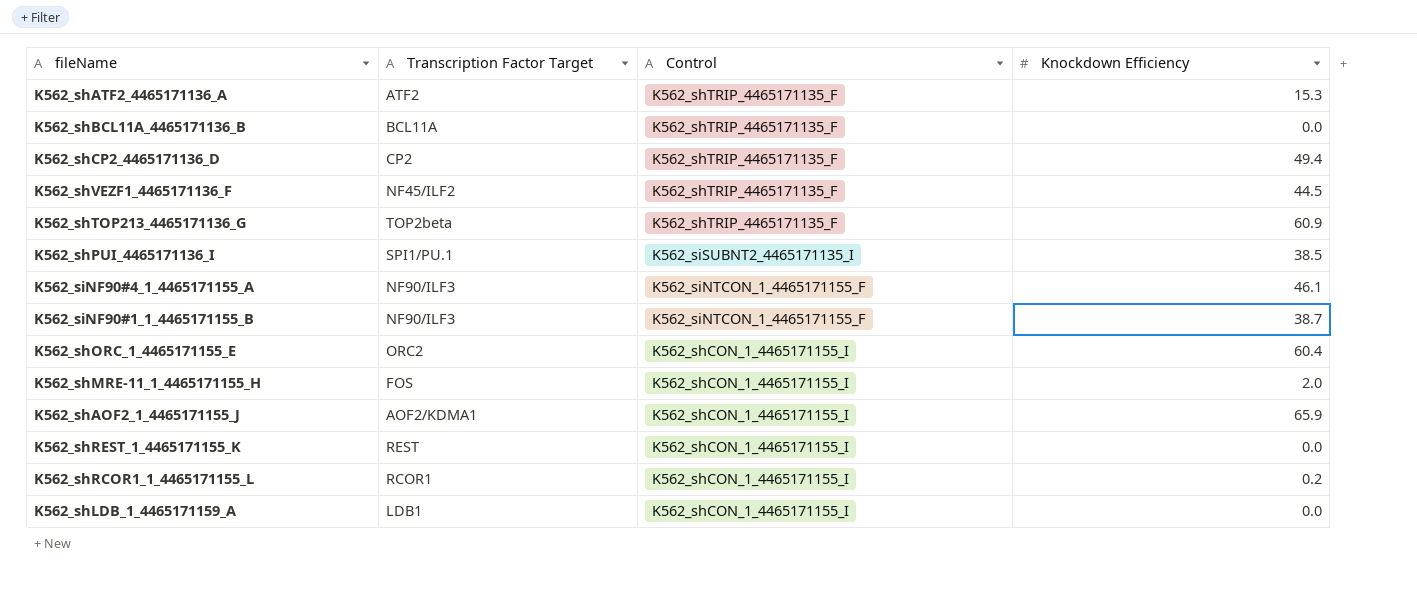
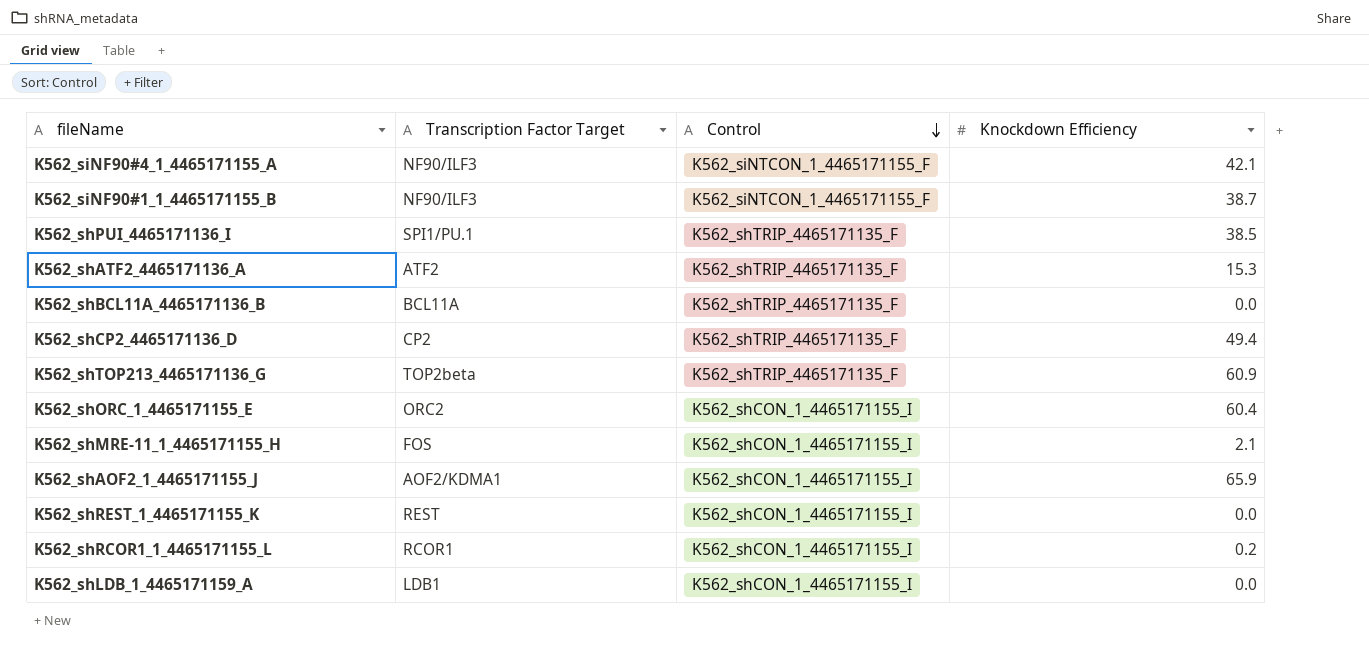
row order: none -> Control descending
row K562_shVEZF1_4465171136_F: NF45/ILF2 | K562_shTRIP_4465171135_F | 44.5 -> none
K562_siNF90#4_1_4465171155_A | Knockdown Efficiency: 46.1 -> 42.1
K562_shPUI_4465171136_I | Control: K562_siSUBNT2_4465171135_I -> K562_shTRIP_4465171135_F
K562_shMRE-11_1_4465171155_H | Knockdown Efficiency: 2.0 -> 2.1

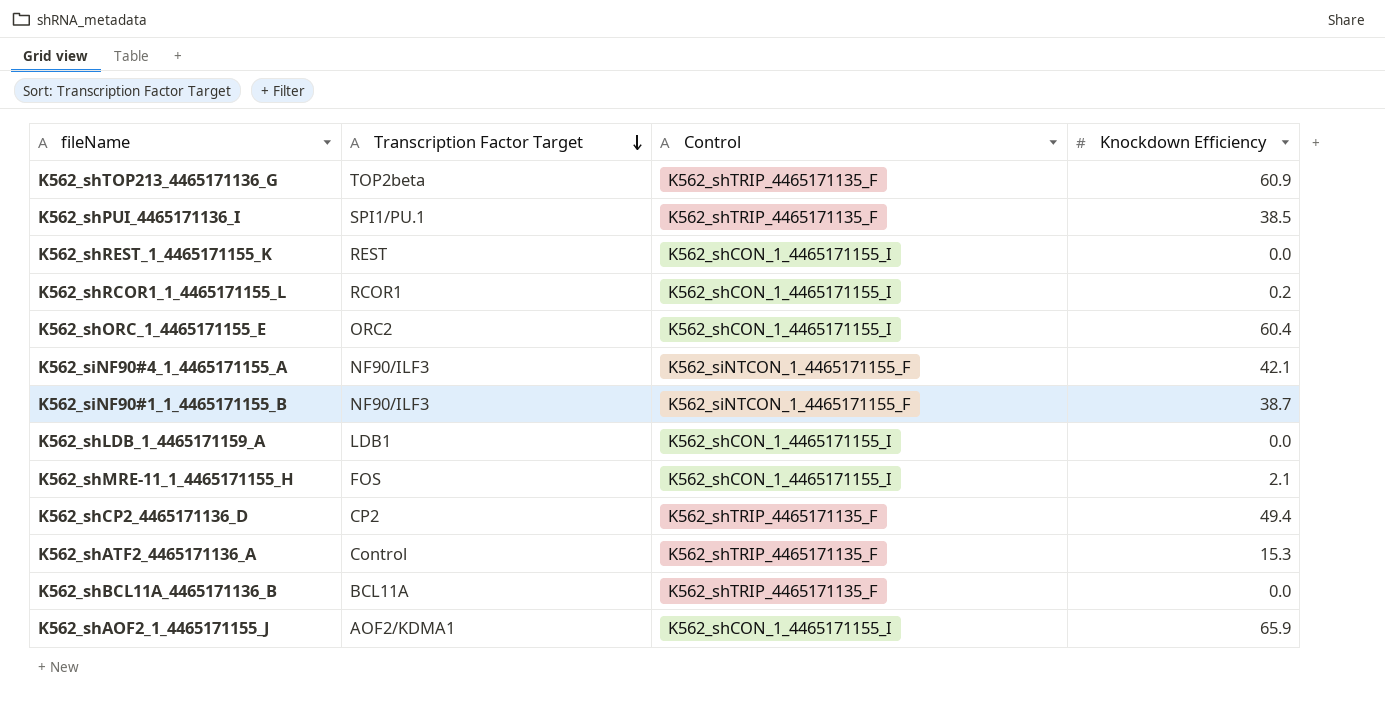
row order: Control descending -> Transcription Factor Target descending
K562_shATF2_4465171136_A | Transcription Factor Target: ATF2 -> Control

